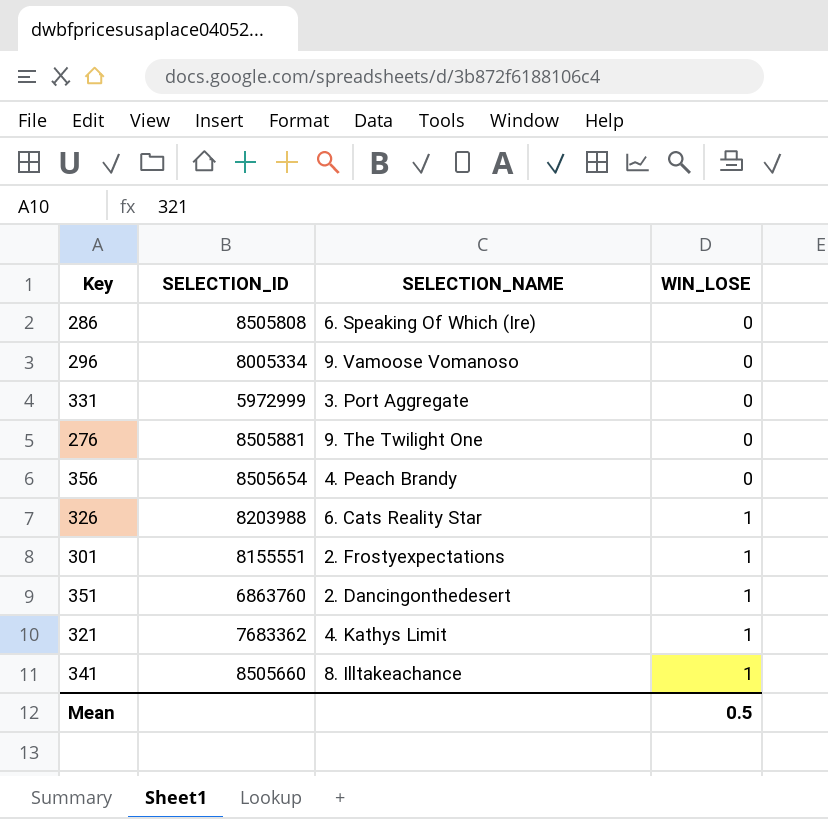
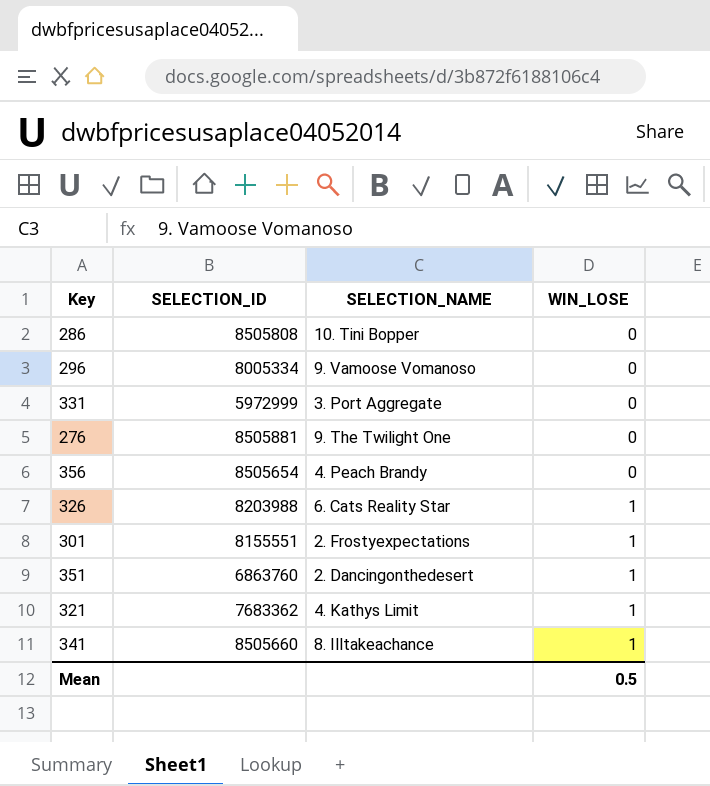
286 | SELECTION_NAME: 6. Speaking Of Which (Ire) -> 10. Tini Bopper

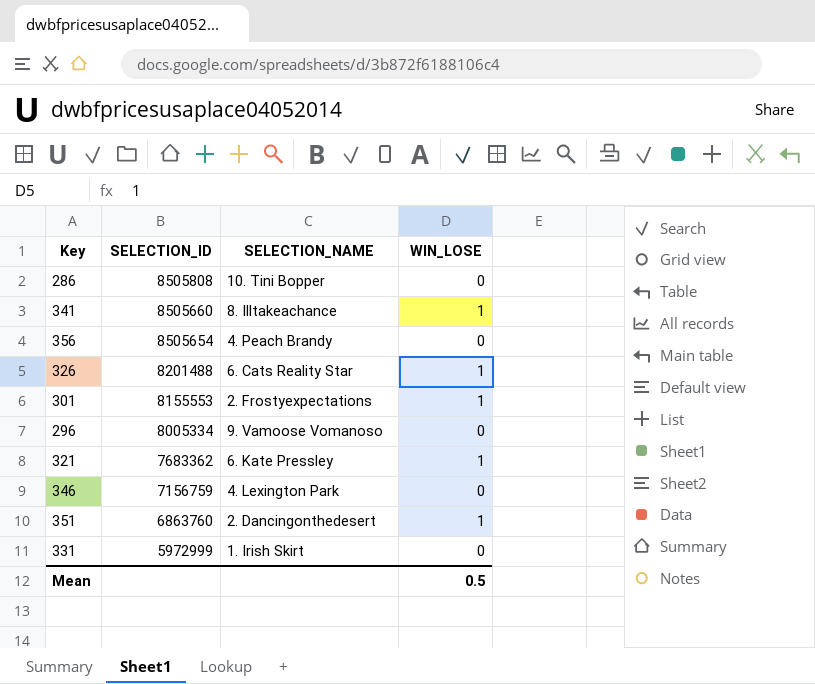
row order: WIN_LOSE ascending -> SELECTION_ID descending
row 276: 8505881 | 9. The Twilight One | 0 -> none
326 | SELECTION_ID: 8203988 -> 8201488
301 | SELECTION_ID: 8155551 -> 8155553
321 | SELECTION_NAME: 4. Kathys Limit -> 6. Kate Pressley
row 346: none -> 7156759 | 4. Lexington Park | 0
331 | SELECTION_NAME: 3. Port Aggregate -> 1. Irish Skirt

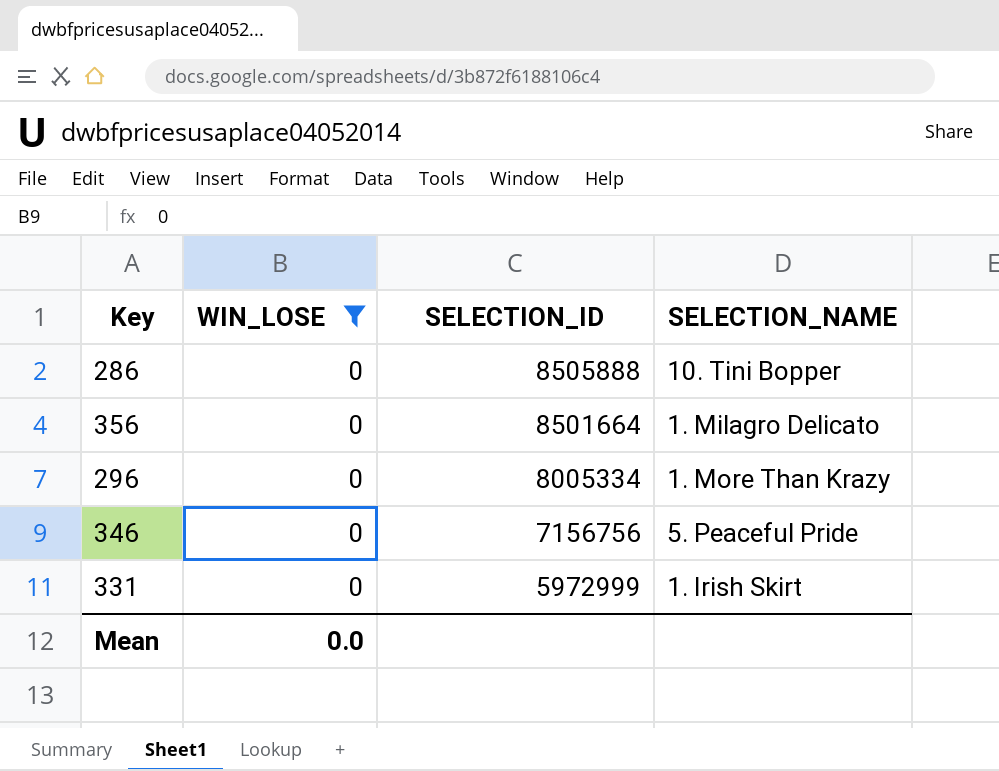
filter: none -> WIN_LOSE = 0
column WIN_LOSE | position: 4 -> 2
286 | SELECTION_ID: 8505808 -> 8505888
356 | SELECTION_ID: 8505654 -> 8501664
356 | SELECTION_NAME: 4. Peach Brandy -> 1. Milagro Delicato
296 | SELECTION_NAME: 9. Vamoose Vomanoso -> 1. More Than Krazy
346 | SELECTION_ID: 7156759 -> 7156756
346 | SELECTION_NAME: 4. Lexington Park -> 5. Peaceful Pride
Mean | WIN_LOSE: 0.5 -> 0.0

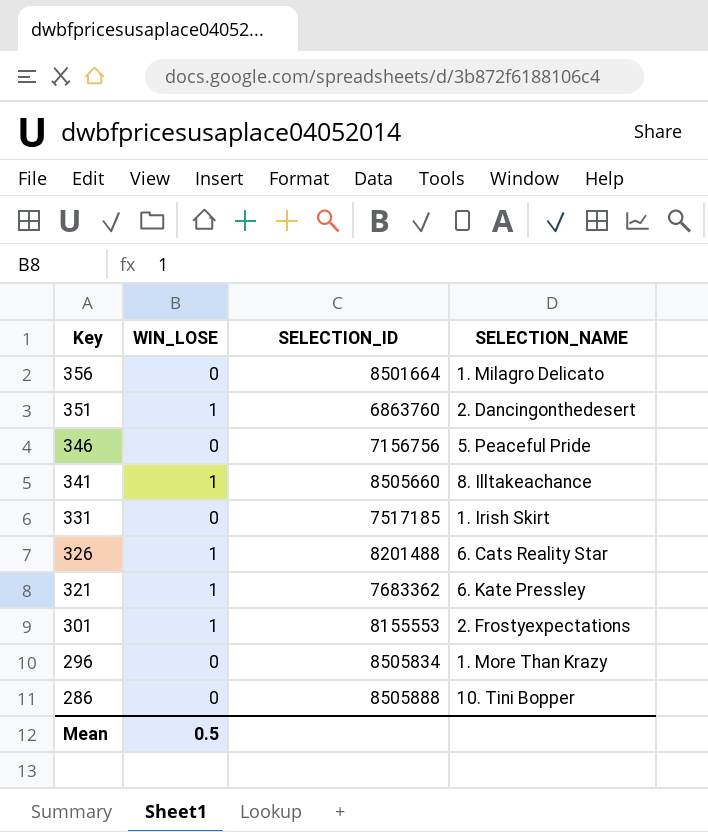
filter: WIN_LOSE = 0 -> none
row order: SELECTION_ID descending -> Key descending
331 | SELECTION_ID: 5972999 -> 7517185
296 | SELECTION_ID: 8005334 -> 8505834
Mean | WIN_LOSE: 0.0 -> 0.5

